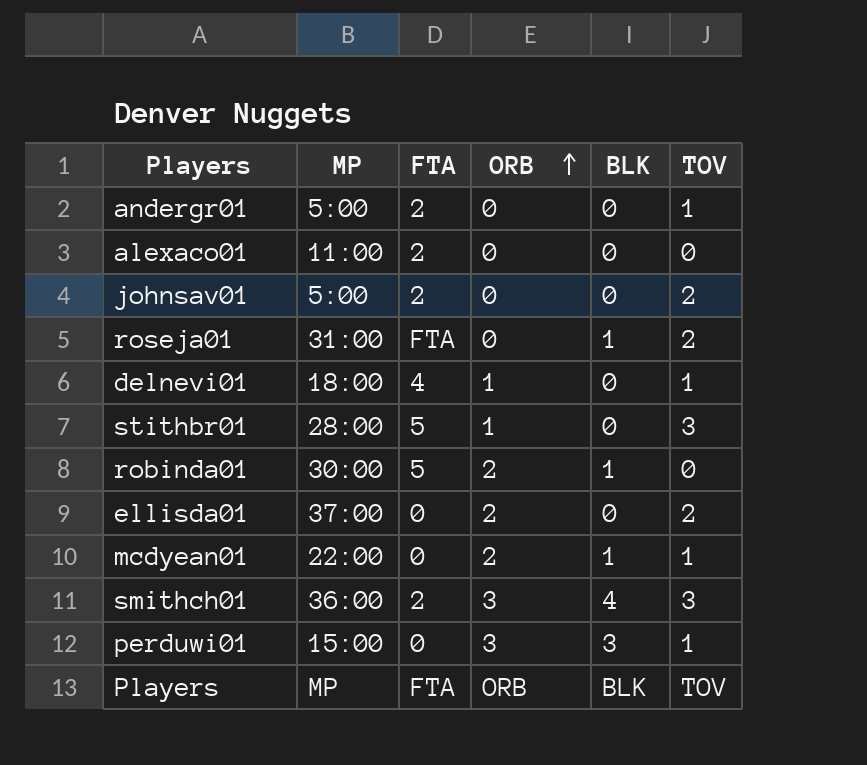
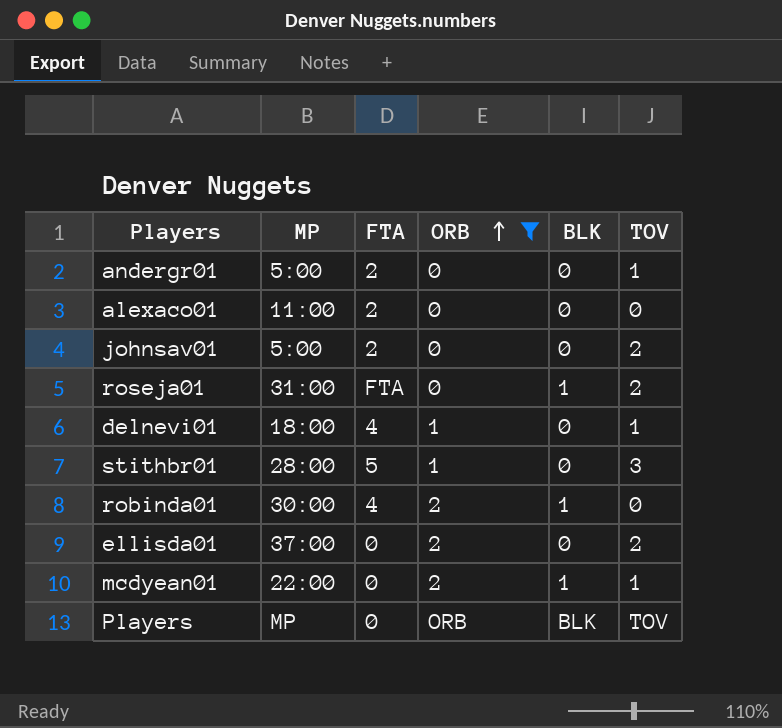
filter: none -> ORB != 3
robinda01 | FTA: 5 -> 4
Players | FTA: FTA -> 0

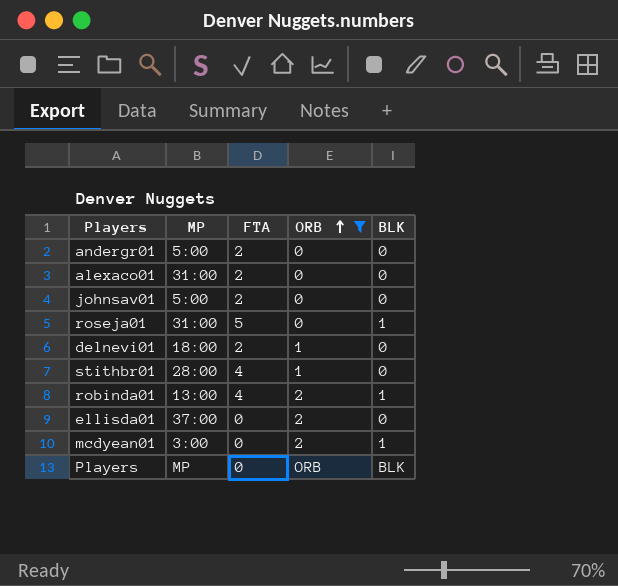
column TOV | position: 6 -> none
alexaco01 | MP: 11:00 -> 31:00
roseja01 | FTA: FTA -> 5
delnevi01 | FTA: 4 -> 2
stithbr01 | FTA: 5 -> 4
robinda01 | MP: 30:00 -> 13:00
mcdyean01 | MP: 22:00 -> 3:00

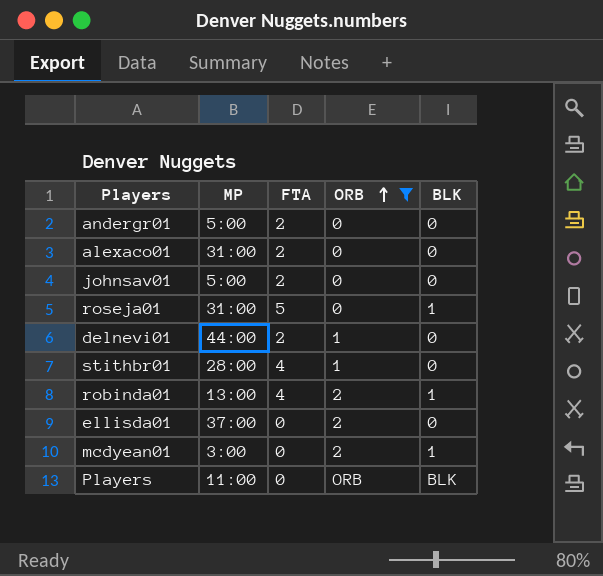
delnevi01 | MP: 18:00 -> 44:00
Players | MP: MP -> 11:00

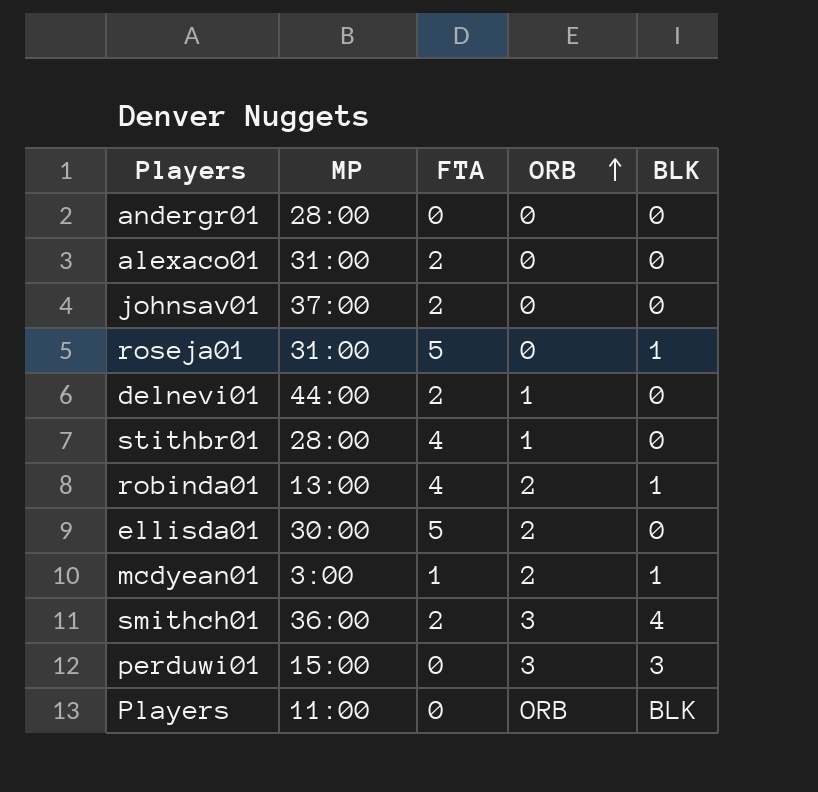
filter: ORB != 3 -> none
andergr01 | MP: 5:00 -> 28:00
andergr01 | FTA: 2 -> 0
johnsav01 | MP: 5:00 -> 37:00
ellisda01 | MP: 37:00 -> 30:00
ellisda01 | FTA: 0 -> 5
mcdyean01 | FTA: 0 -> 1

